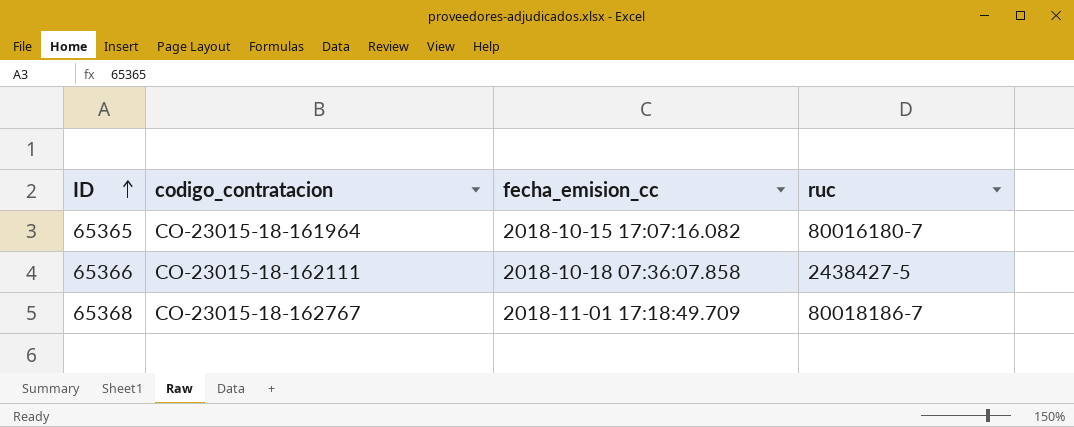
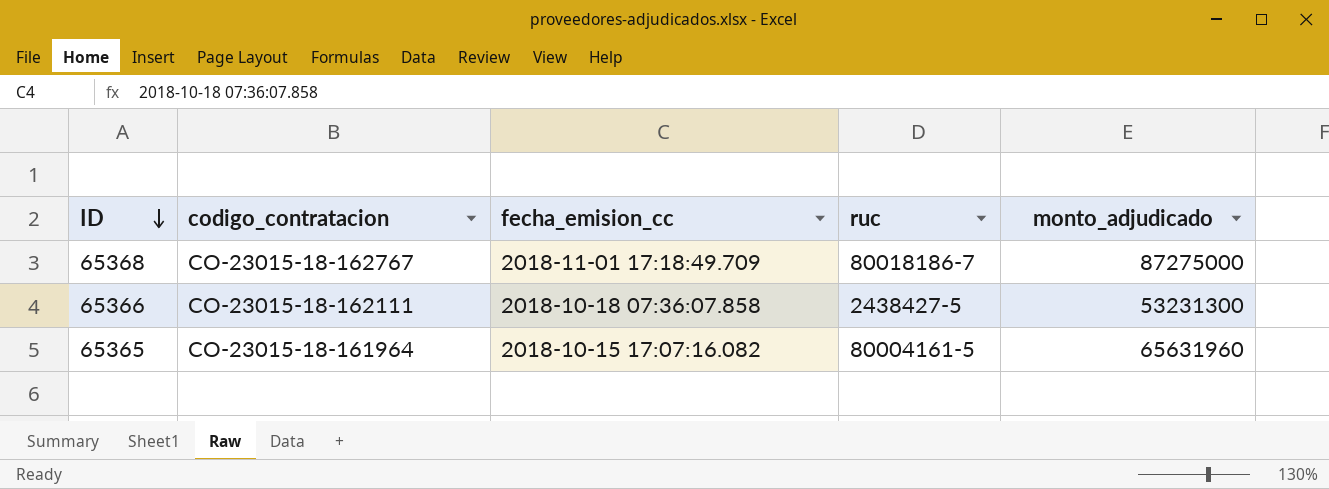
row order: ID ascending -> ID descending
column monto_adjudicado | position: none -> 5
65365 | ruc: 80016180-7 -> 80004161-5

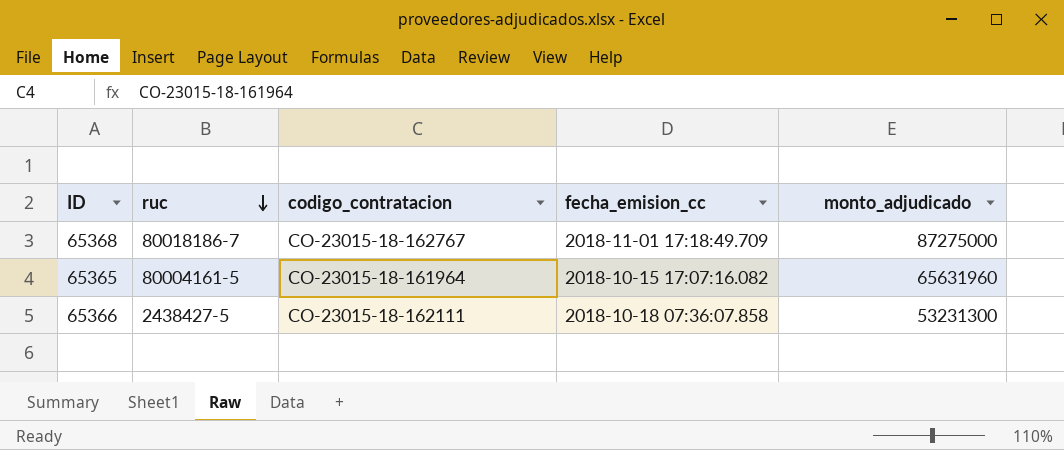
row order: ID descending -> ruc descending
column ruc | position: 4 -> 2

